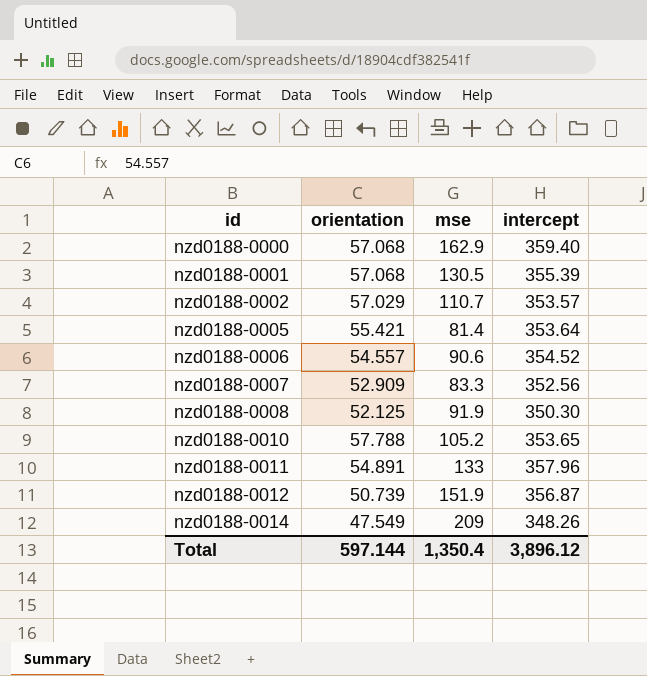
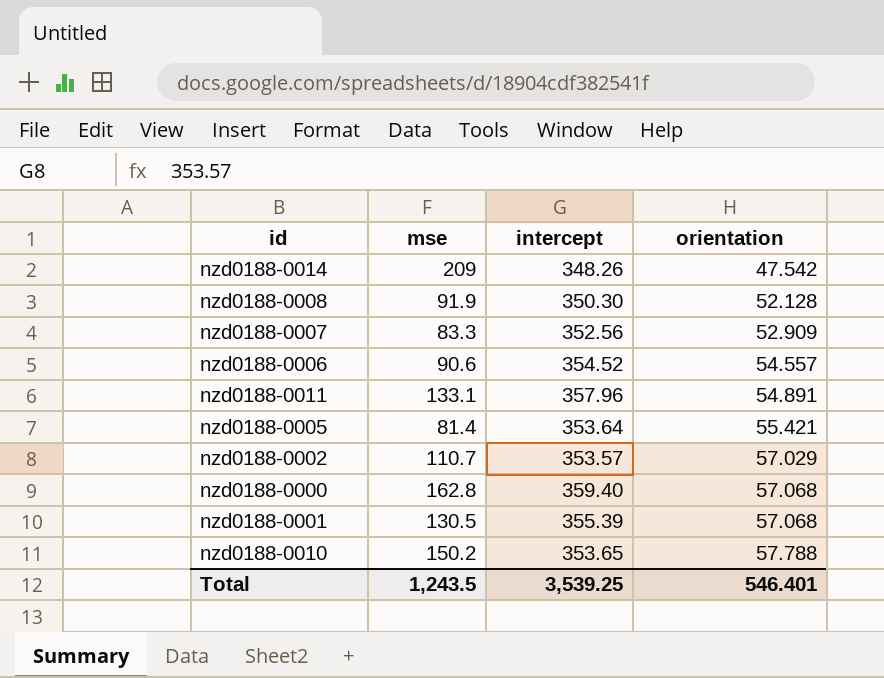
row order: id ascending -> orientation ascending
column orientation | position: 2 -> 4
row nzd0188-0012: 50.739 | 151.9 | 356.87 -> none
nzd0188-0014 | orientation: 47.549 -> 47.542
nzd0188-0008 | orientation: 52.125 -> 52.128
nzd0188-0011 | mse: 133 -> 133.1
nzd0188-0000 | mse: 162.9 -> 162.8
nzd0188-0010 | mse: 105.2 -> 150.2
Total | mse: 1,350.4 -> 1,243.5
Total | intercept: 3,896.12 -> 3,539.25
Total | orientation: 597.144 -> 546.401

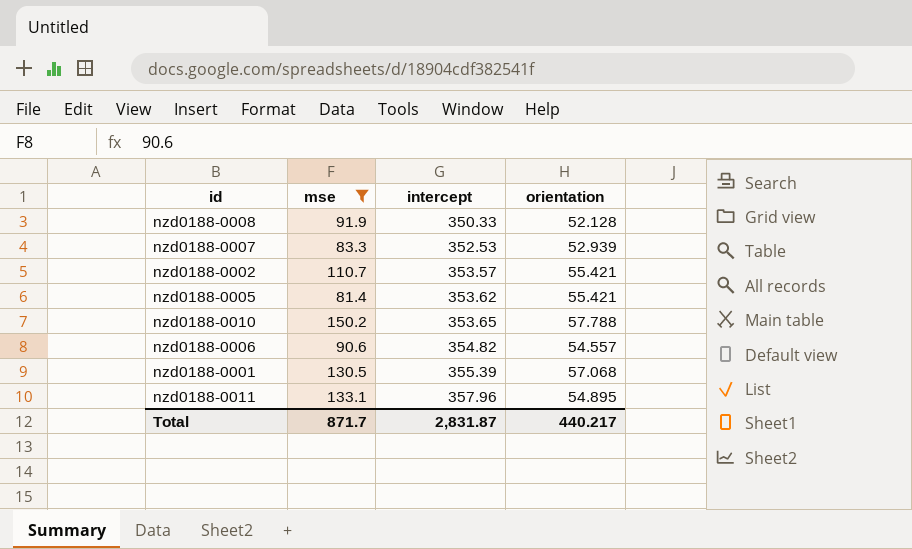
filter: none -> mse <= 150.2
row order: orientation ascending -> intercept ascending
nzd0188-0008 | intercept: 350.30 -> 350.33
nzd0188-0007 | intercept: 352.56 -> 352.53
nzd0188-0007 | orientation: 52.909 -> 52.939
nzd0188-0002 | orientation: 57.029 -> 55.421
nzd0188-0005 | intercept: 353.64 -> 353.62
nzd0188-0006 | intercept: 354.52 -> 354.82
nzd0188-0011 | orientation: 54.891 -> 54.895
Total | mse: 1,243.5 -> 871.7
Total | intercept: 3,539.25 -> 2,831.87
Total | orientation: 546.401 -> 440.217

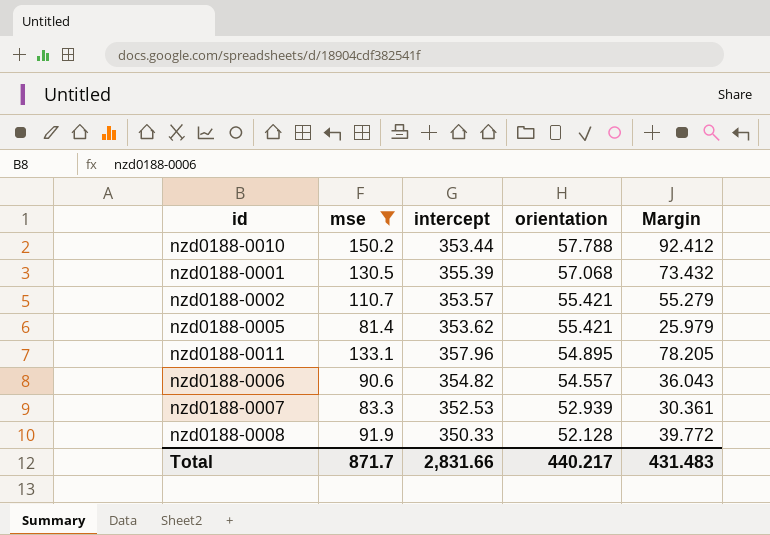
row order: intercept ascending -> orientation descending
column Margin | formula: none -> [mse] - [orientation]
nzd0188-0010 | intercept: 353.65 -> 353.44
Total | intercept: 2,831.87 -> 2,831.66

